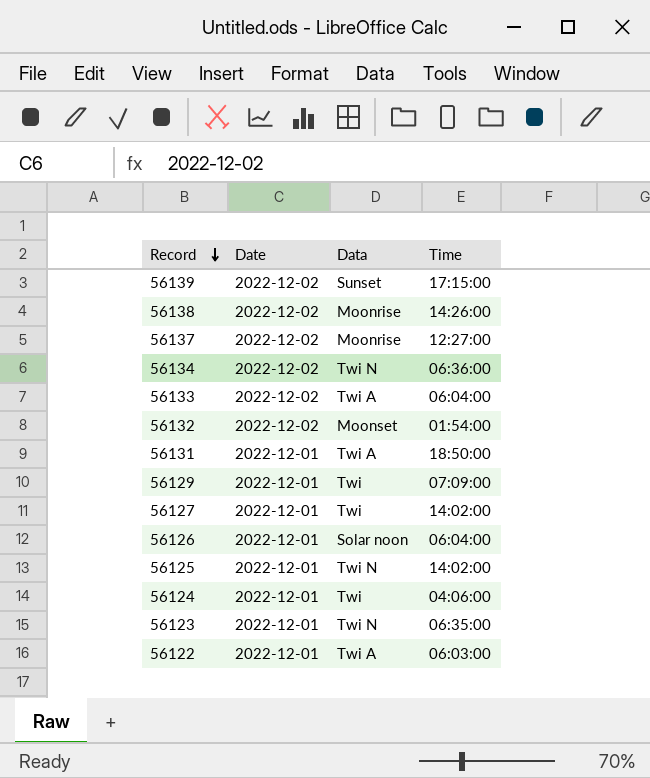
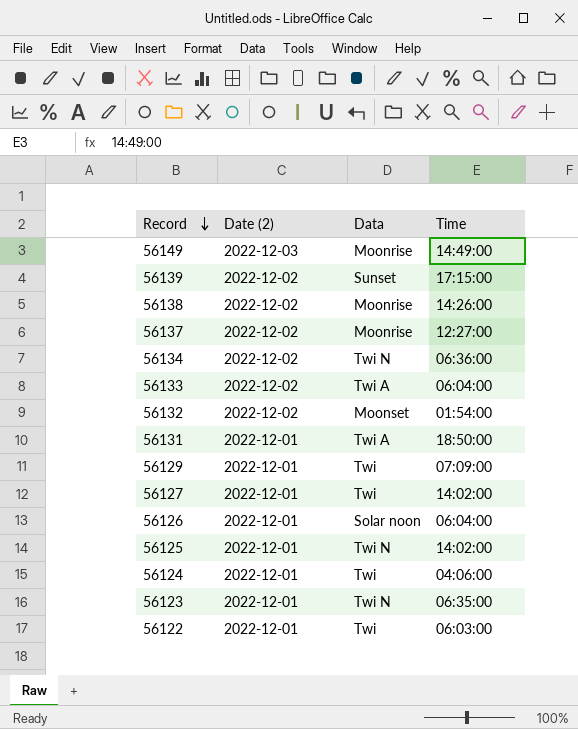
column name: Date -> Date (2)
row 56149: none -> 2022-12-03 | Moonrise | 14:49:00
56122 | Data: Twi A -> Twi

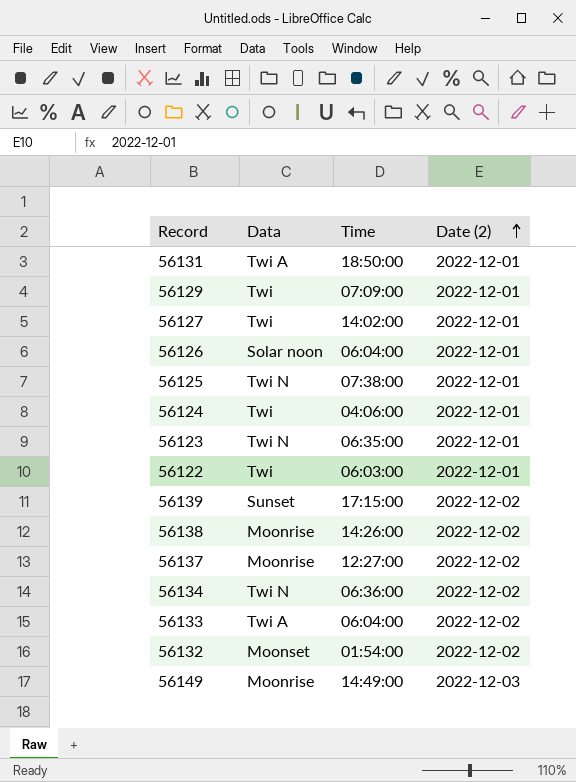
row order: Record descending -> Date (2) ascending
column Date (2) | position: 2 -> 4
56125 | Time: 14:02:00 -> 07:38:00

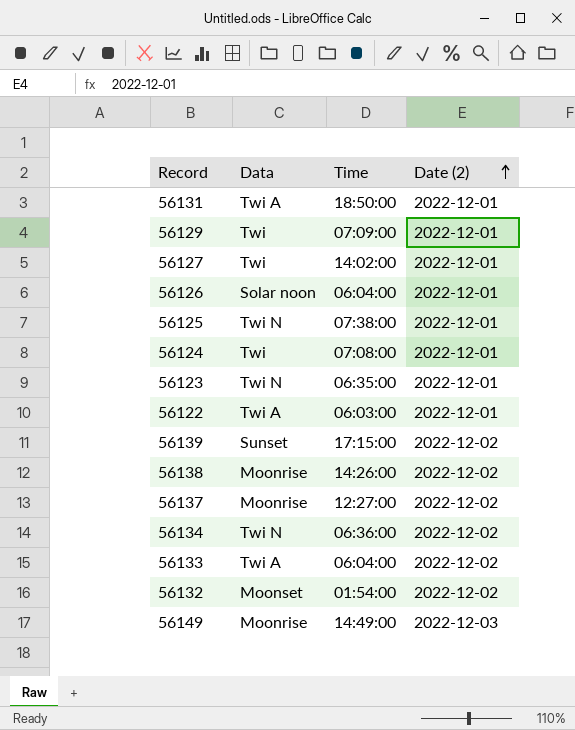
56124 | Time: 04:06:00 -> 07:08:00
56122 | Data: Twi -> Twi A

